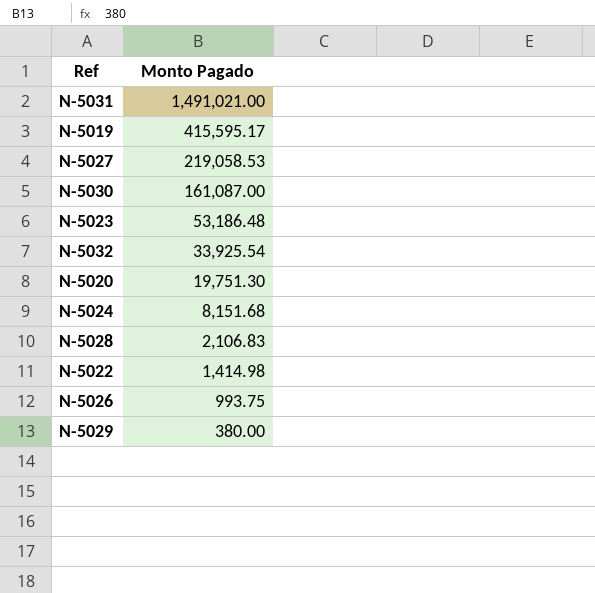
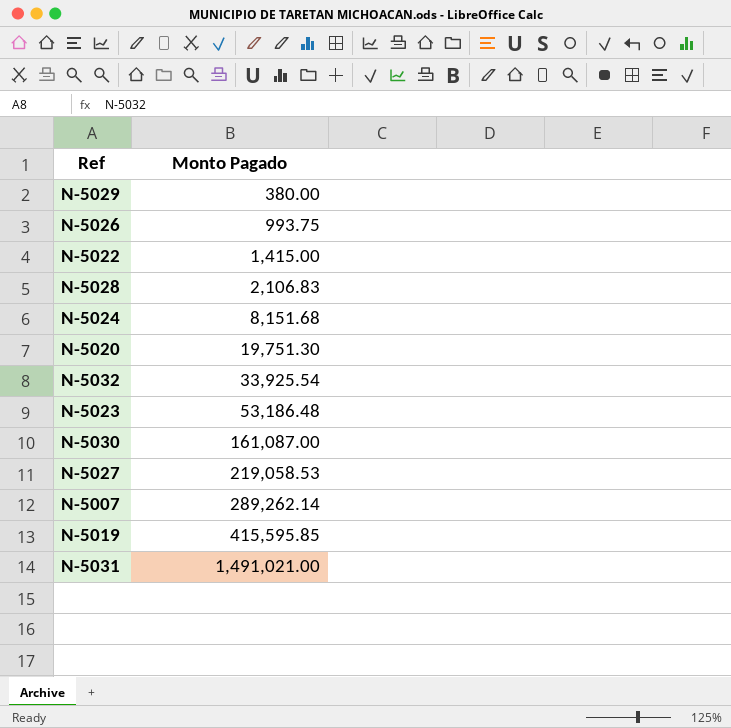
row order: Monto Pagado descending -> Monto Pagado ascending
N-5022 | Monto Pagado: 1,414.98 -> 1,415.00
row N-5007: none -> 289,262.14
N-5019 | Monto Pagado: 415,595.17 -> 415,595.85

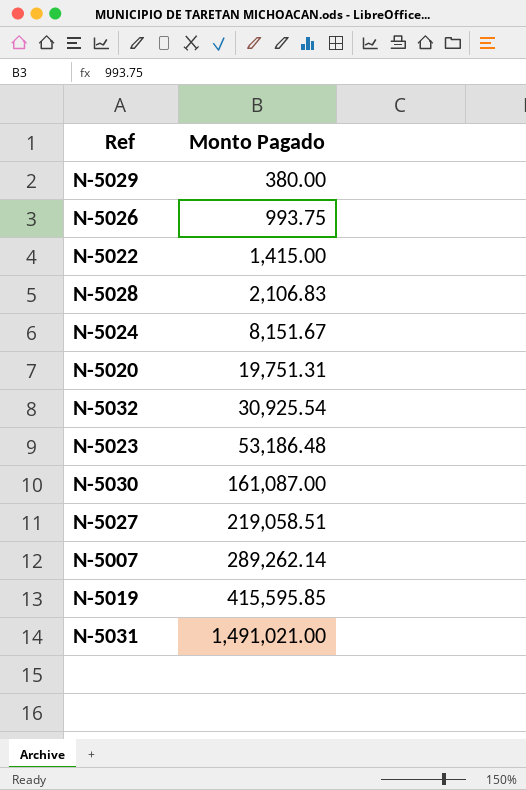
N-5024 | Monto Pagado: 8,151.68 -> 8,151.67
N-5020 | Monto Pagado: 19,751.30 -> 19,751.31
N-5032 | Monto Pagado: 33,925.54 -> 30,925.54
N-5027 | Monto Pagado: 219,058.53 -> 219,058.51

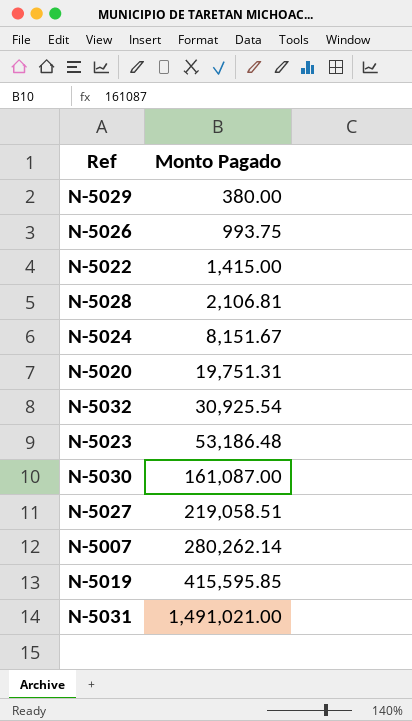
N-5028 | Monto Pagado: 2,106.83 -> 2,106.81
N-5007 | Monto Pagado: 289,262.14 -> 280,262.14

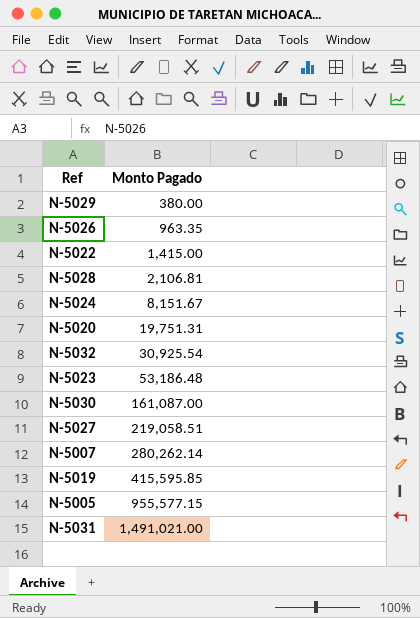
N-5026 | Monto Pagado: 993.75 -> 963.35
row N-5005: none -> 955,577.15

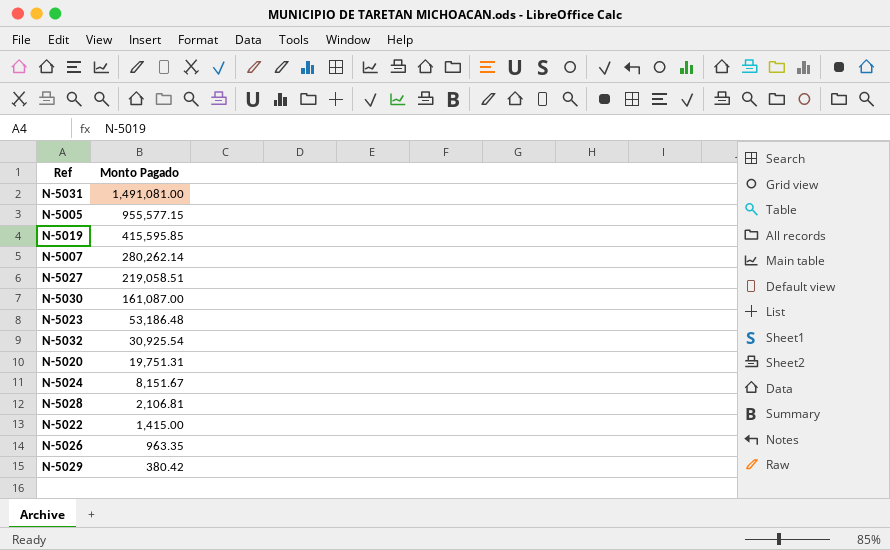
row order: Monto Pagado ascending -> Monto Pagado descending
N-5031 | Monto Pagado: 1,491,021.00 -> 1,491,081.00
N-5029 | Monto Pagado: 380.00 -> 380.42

